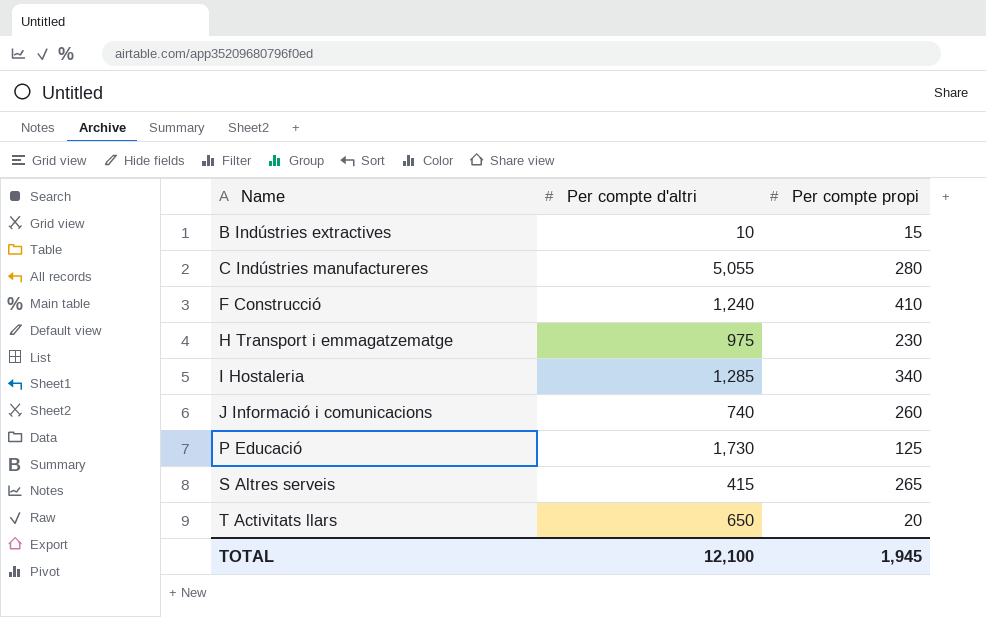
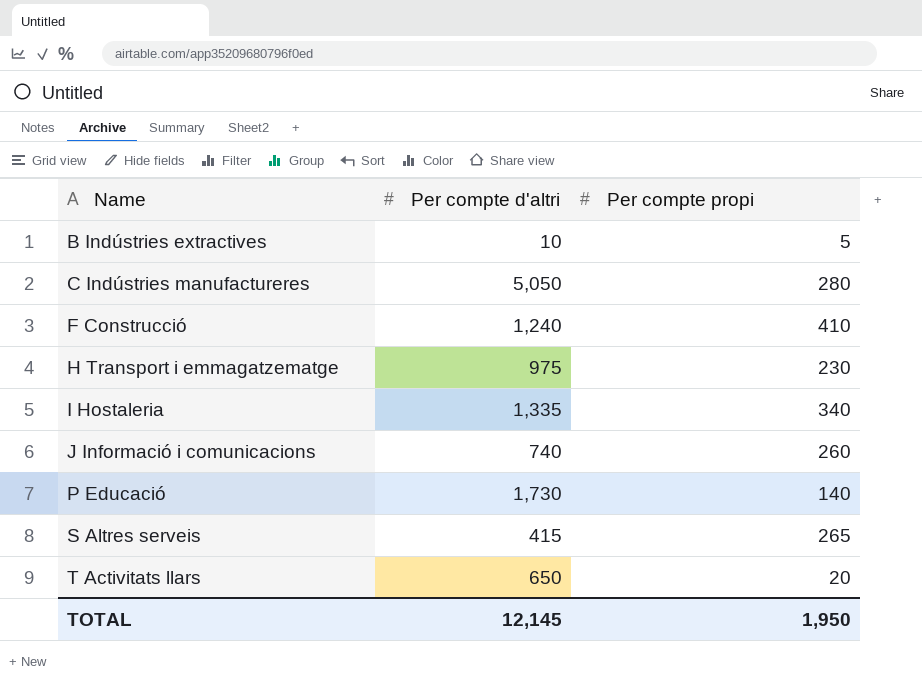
B Indústries extractives | Per compte propi: 15 -> 5
C Indústries manufactureres | Per compte d'altri: 5,055 -> 5,050
I Hostaleria | Per compte d'altri: 1,285 -> 1,335
P Educació | Per compte propi: 125 -> 140
TOTAL | Per compte d'altri: 12,100 -> 12,145
TOTAL | Per compte propi: 1,945 -> 1,950

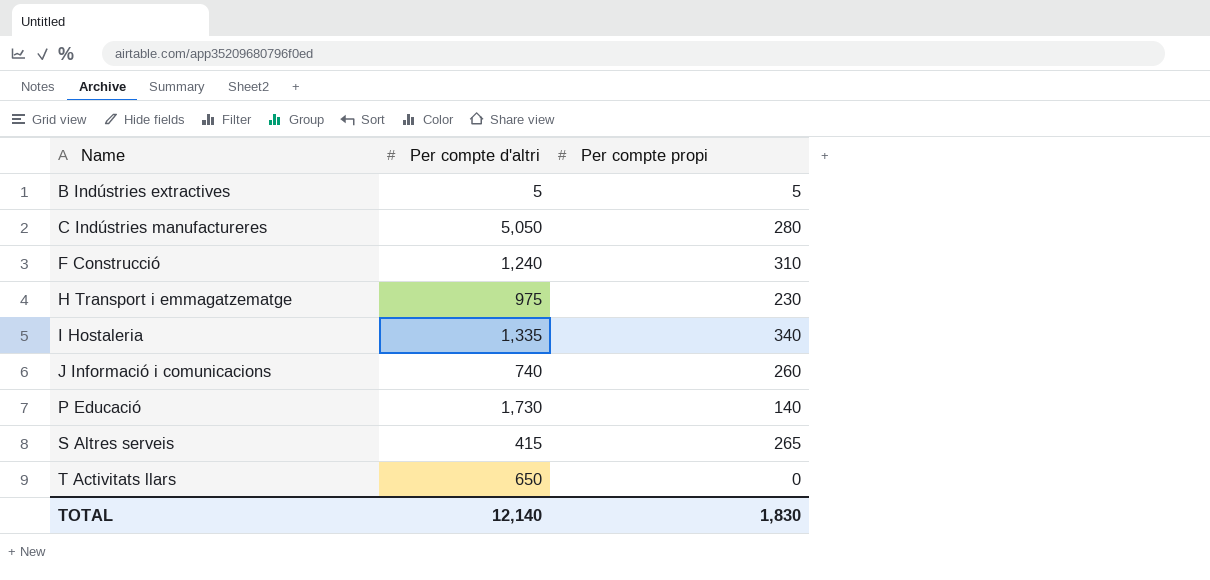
B Indústries extractives | Per compte d'altri: 10 -> 5
F Construcció | Per compte propi: 410 -> 310
T Activitats llars | Per compte propi: 20 -> 0
TOTAL | Per compte d'altri: 12,145 -> 12,140
TOTAL | Per compte propi: 1,950 -> 1,830

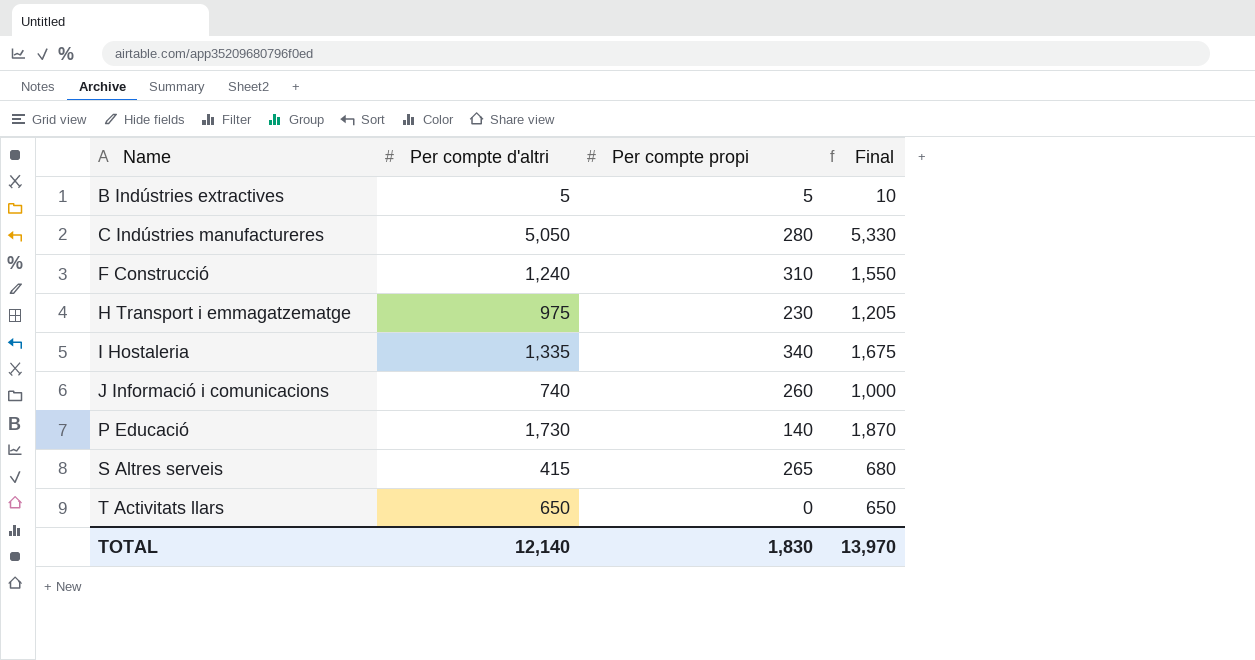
column Final | formula: none -> [Per compte d'altri] + [Per compte propi]

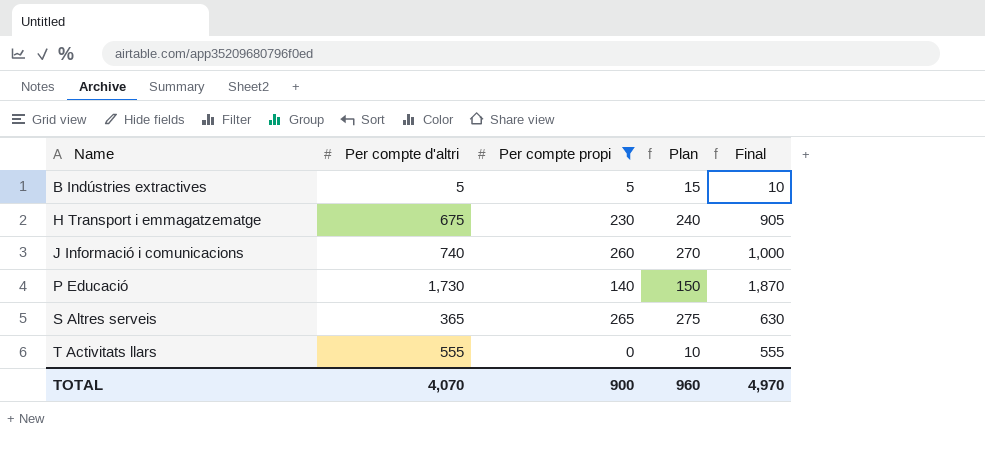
filter: none -> Per compte propi <= 265
column Plan | formula: none -> [Per compte propi] + 10
H Transport i emmagatzematge | Per compte d'altri: 975 -> 675
H Transport i emmagatzematge | Final: 1,205 -> 905
S Altres serveis | Per compte d'altri: 415 -> 365
S Altres serveis | Final: 680 -> 630
T Activitats llars | Per compte d'altri: 650 -> 555
T Activitats llars | Final: 650 -> 555
TOTAL | Per compte d'altri: 12,140 -> 4,070
TOTAL | Per compte propi: 1,830 -> 900
TOTAL | Final: 13,970 -> 4,970

